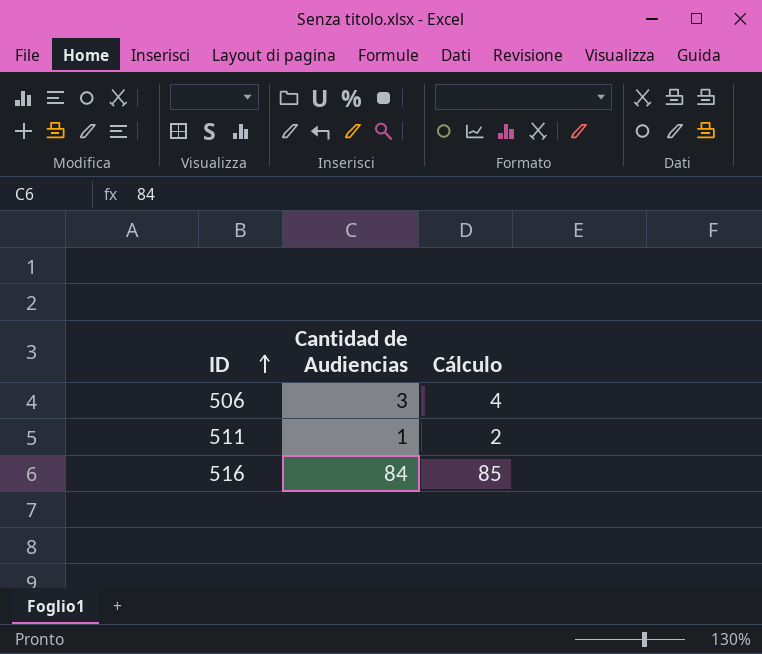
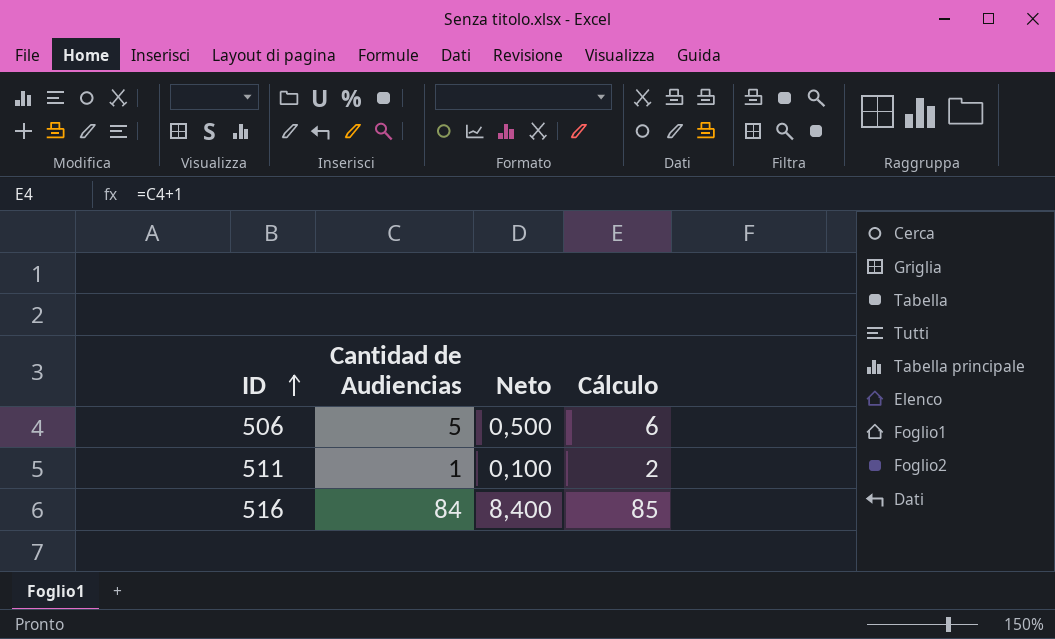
column Neto | formula: none -> [Cantidad de Audiencias] * 0,1
506 | Cantidad de Audiencias: 3 -> 5
506 | Cálculo: 4 -> 6

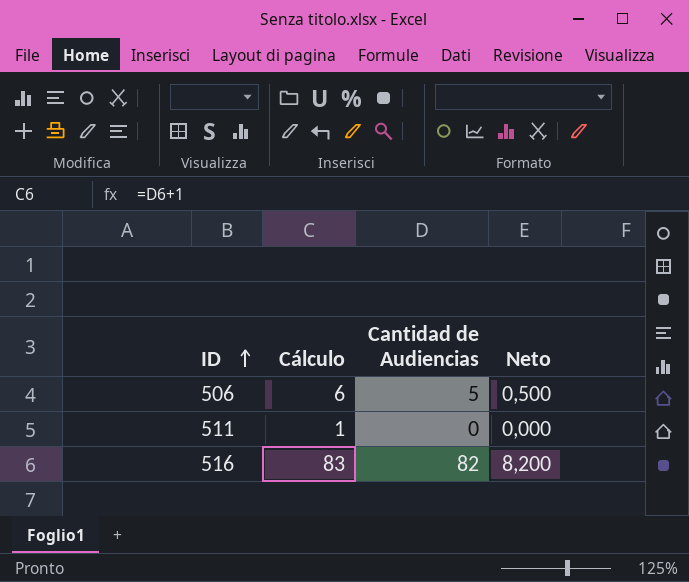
column Cálculo | position: 4 -> 2
511 | Cálculo: 2 -> 1
511 | Cantidad de Audiencias: 1 -> 0
511 | Neto: 0,100 -> 0,000
516 | Cálculo: 85 -> 83
516 | Cantidad de Audiencias: 84 -> 82
516 | Neto: 8,400 -> 8,200

